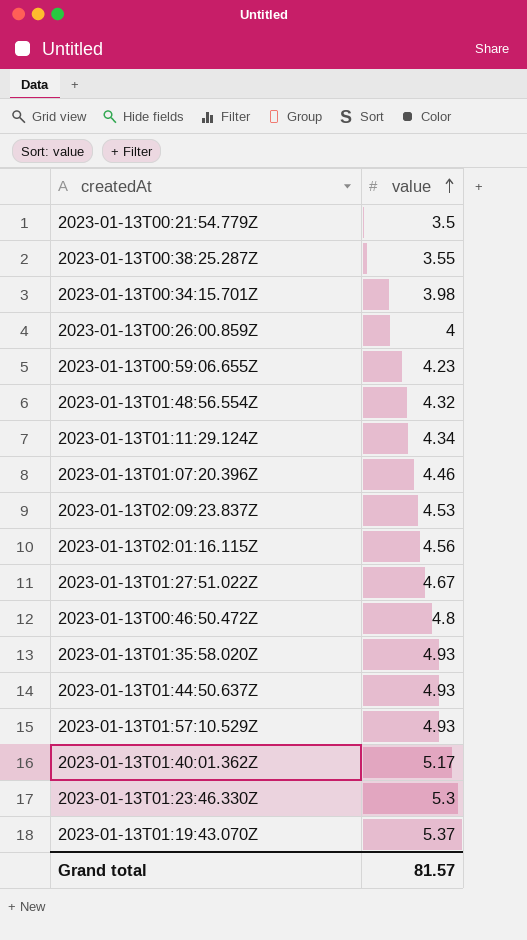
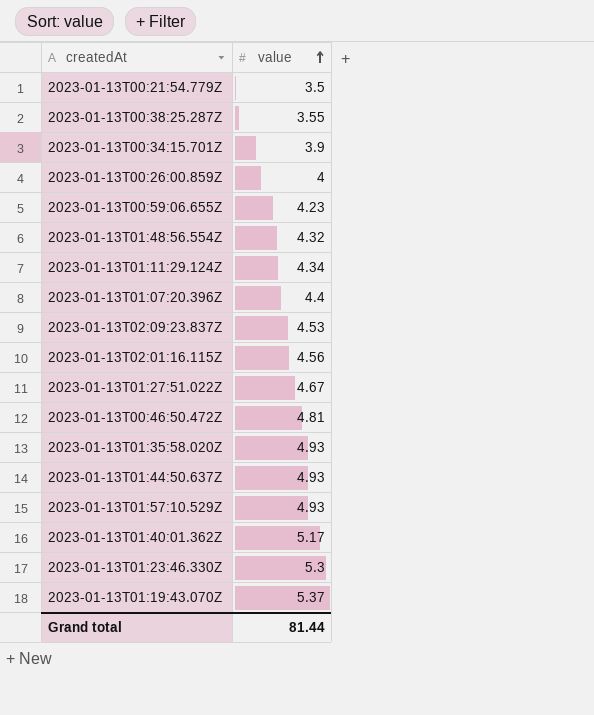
2023-01-13T00:34:15.701Z | value: 3.98 -> 3.9
2023-01-13T01:07:20.396Z | value: 4.46 -> 4.4
2023-01-13T00:46:50.472Z | value: 4.8 -> 4.81
Grand total | value: 81.57 -> 81.44

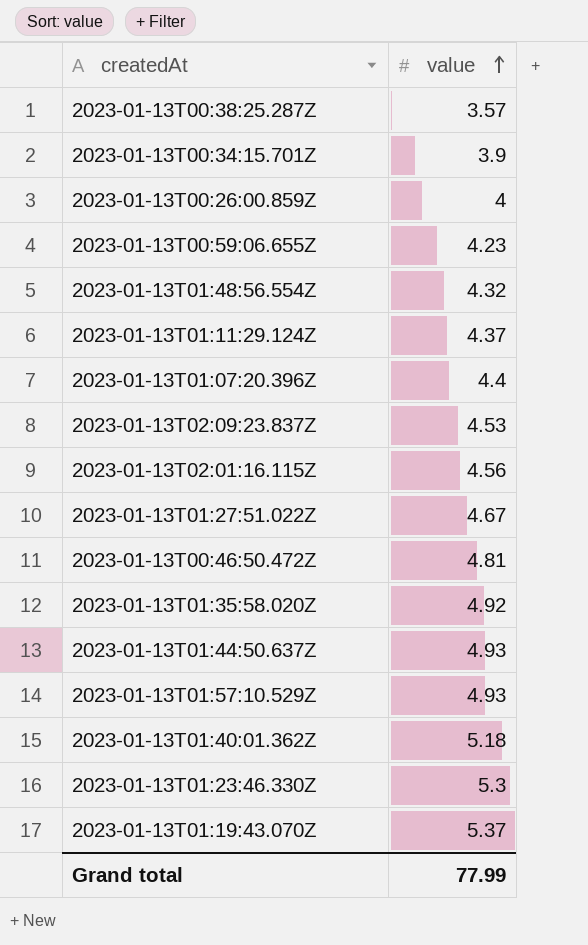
row 2023-01-13T00:21:54.779Z: 3.5 -> none
2023-01-13T00:38:25.287Z | value: 3.55 -> 3.57
2023-01-13T01:11:29.124Z | value: 4.34 -> 4.37
2023-01-13T01:35:58.020Z | value: 4.93 -> 4.92
2023-01-13T01:40:01.362Z | value: 5.17 -> 5.18
Grand total | value: 81.44 -> 77.99

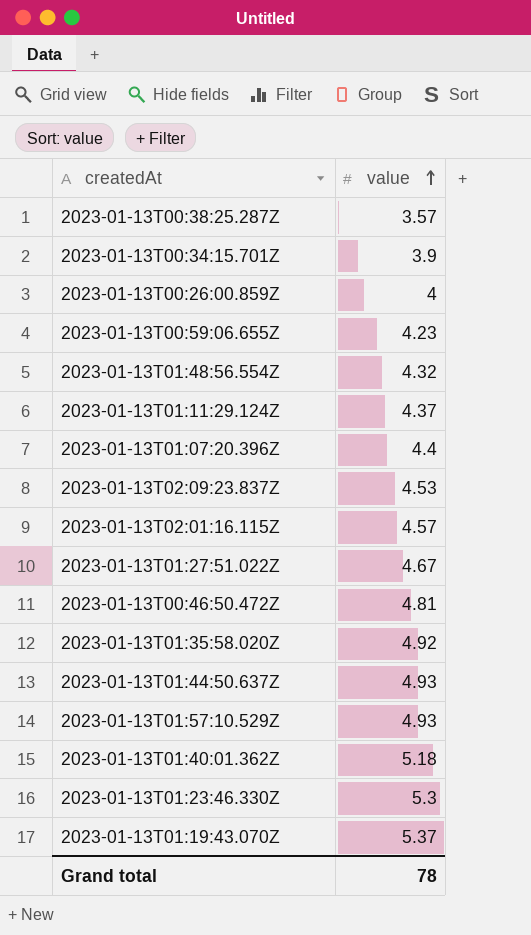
2023-01-13T02:01:16.115Z | value: 4.56 -> 4.57
Grand total | value: 77.99 -> 78

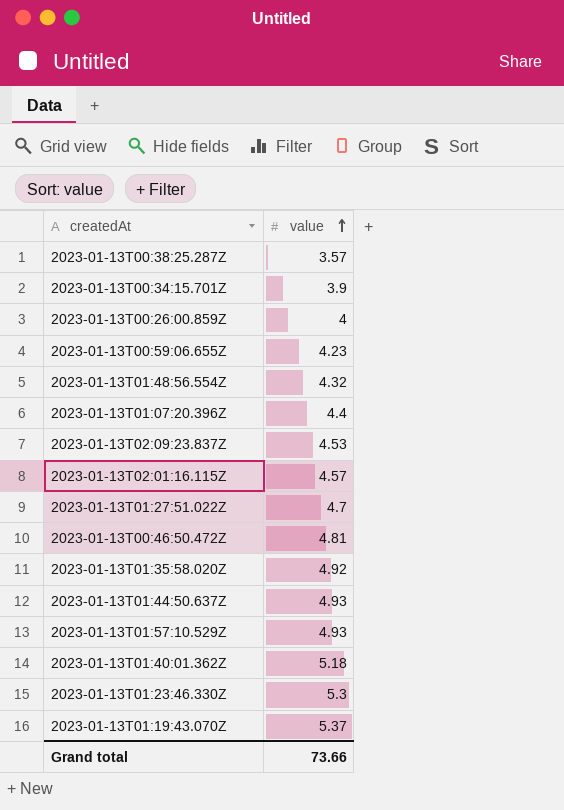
row 2023-01-13T01:11:29.124Z: 4.37 -> none
2023-01-13T01:27:51.022Z | value: 4.67 -> 4.7
Grand total | value: 78 -> 73.66

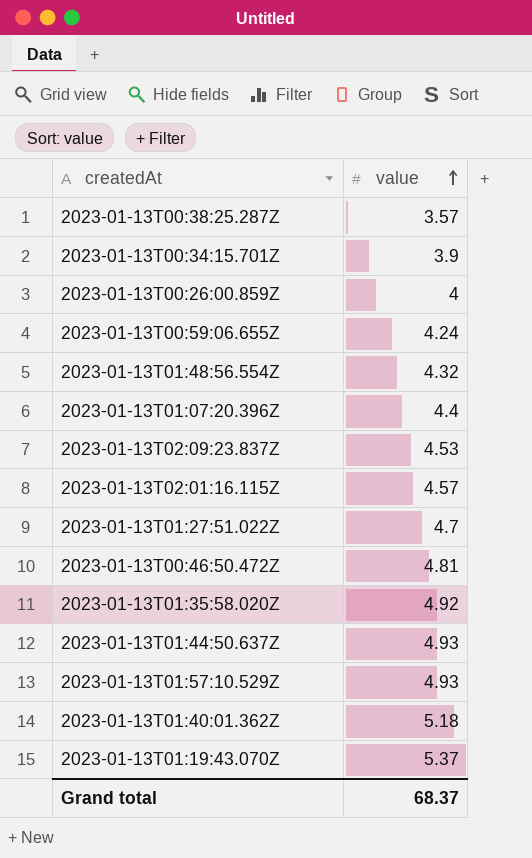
row 2023-01-13T01:23:46.330Z: 5.3 -> none
2023-01-13T00:59:06.655Z | value: 4.23 -> 4.24
Grand total | value: 73.66 -> 68.37

